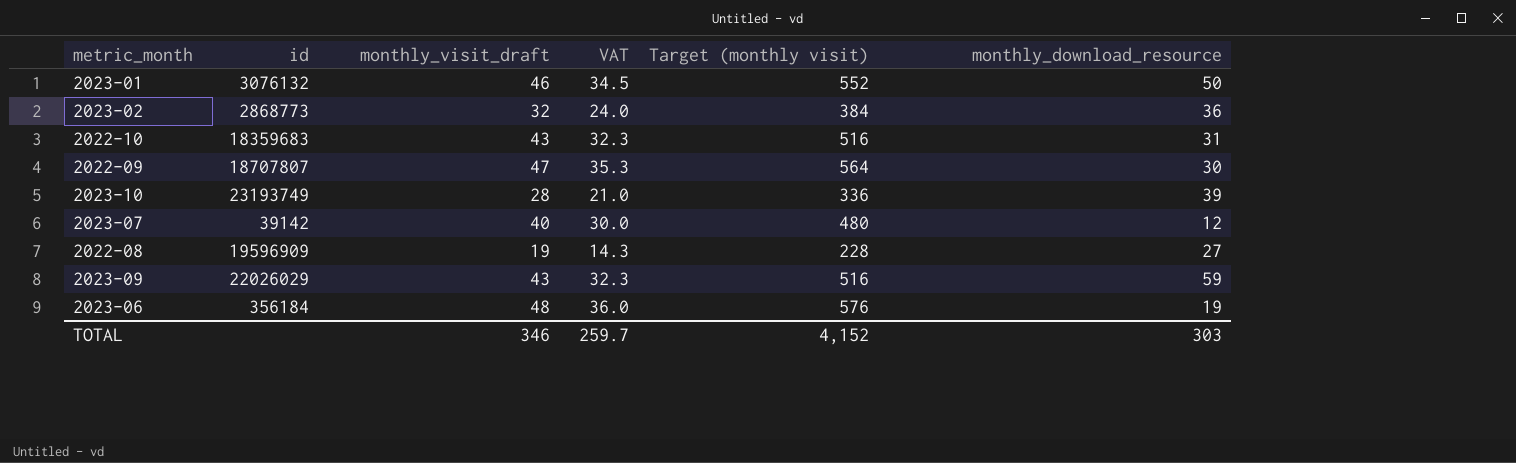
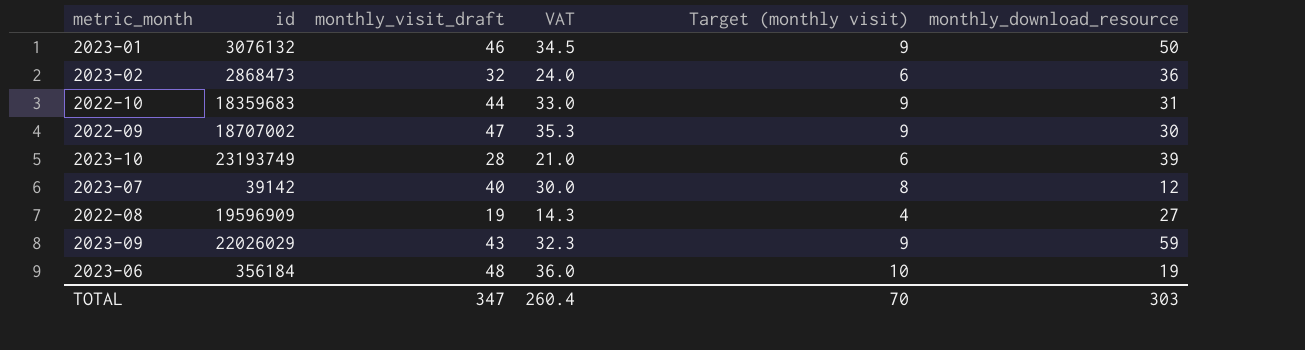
column Target (monthly visit) | formula: [monthly_visit_draft] * 12 -> [monthly_visit_draft] * 0.2
2023-02 | id: 2868773 -> 2868473
2022-10 | monthly_visit_draft: 43 -> 44
2022-10 | VAT: 32.3 -> 33.0
2022-09 | id: 18707807 -> 18707002
TOTAL | monthly_visit_draft: 346 -> 347
TOTAL | VAT: 259.7 -> 260.4
TOTAL | Target (monthly visit): 4,152 -> 70

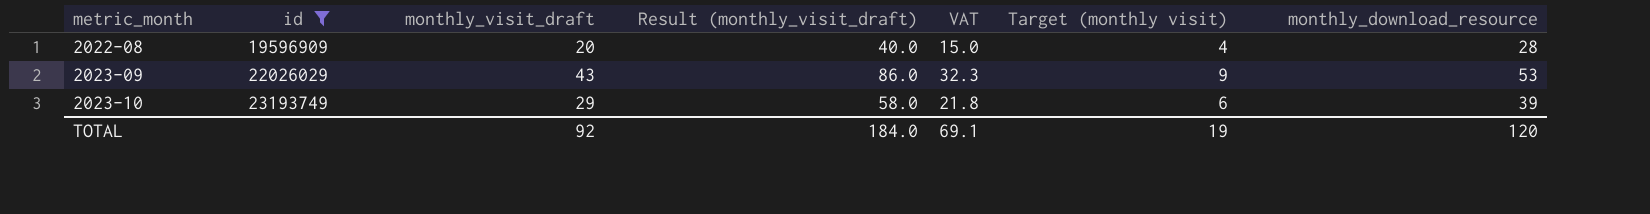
filter: none -> id >= 19596909
row order: none -> metric_month ascending
column Result (monthly_visit_draft) | formula: none -> [monthly_visit_draft] * 2
2022-08 | monthly_visit_draft: 19 -> 20
2022-08 | VAT: 14.3 -> 15.0
2022-08 | monthly_download_resource: 27 -> 28
2023-09 | monthly_download_resource: 59 -> 53
2023-10 | monthly_visit_draft: 28 -> 29
2023-10 | VAT: 21.0 -> 21.8
TOTAL | monthly_visit_draft: 347 -> 92
TOTAL | VAT: 260.4 -> 69.1
TOTAL | Target (monthly visit): 70 -> 19
TOTAL | monthly_download_resource: 303 -> 120

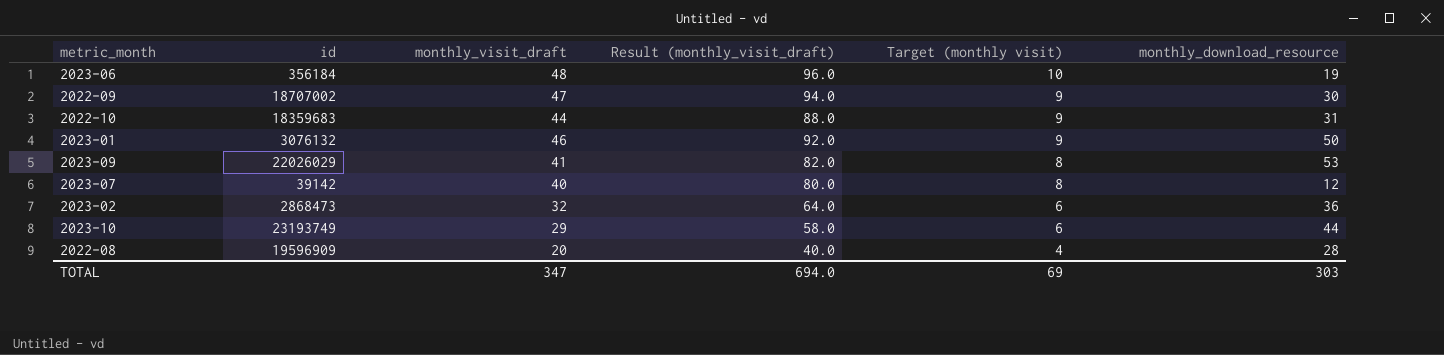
filter: id >= 19596909 -> none
row order: metric_month ascending -> Target (monthly visit) descending
column VAT | formula: [monthly_visit_draft] * 0.75 -> none
2023-09 | monthly_visit_draft: 43 -> 41
2023-09 | Result (monthly_visit_draft): 86.0 -> 82.0
2023-09 | Target (monthly visit): 9 -> 8
2023-10 | monthly_download_resource: 39 -> 44
TOTAL | monthly_visit_draft: 92 -> 347
TOTAL | Result (monthly_visit_draft): 184.0 -> 694.0
TOTAL | Target (monthly visit): 19 -> 69
TOTAL | monthly_download_resource: 120 -> 303

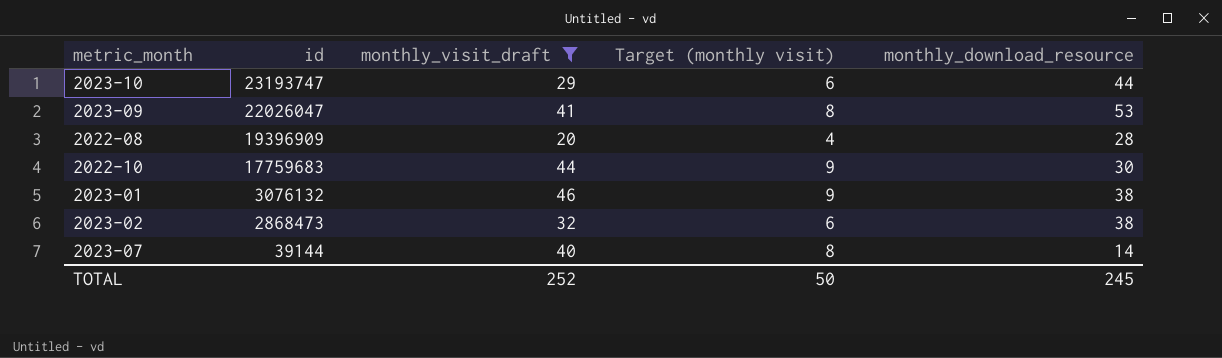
filter: none -> monthly_visit_draft <= 46
row order: Target (monthly visit) descending -> id descending
column Result (monthly_visit_draft) | formula: [monthly_visit_draft] * 2 -> none
2023-10 | id: 23193749 -> 23193747
2023-09 | id: 22026029 -> 22026047
2022-08 | id: 19596909 -> 19396909
2022-10 | id: 18359683 -> 17759683
2022-10 | monthly_download_resource: 31 -> 30
2023-01 | monthly_download_resource: 50 -> 38
2023-02 | monthly_download_resource: 36 -> 38
2023-07 | id: 39142 -> 39144
2023-07 | monthly_download_resource: 12 -> 14
TOTAL | monthly_visit_draft: 347 -> 252
TOTAL | Target (monthly visit): 69 -> 50
TOTAL | monthly_download_resource: 303 -> 245

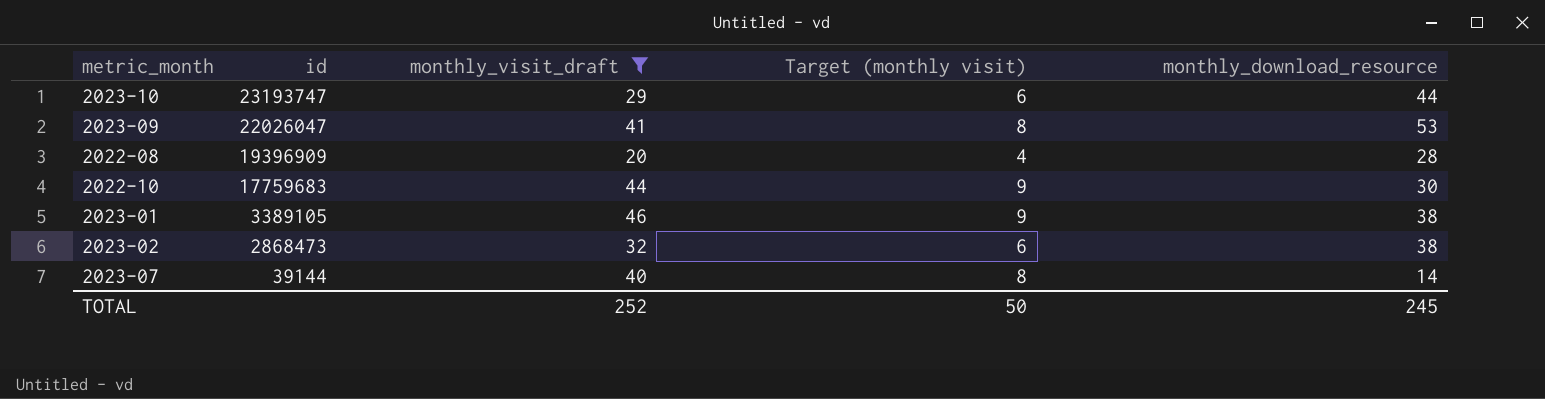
2023-01 | id: 3076132 -> 3389105

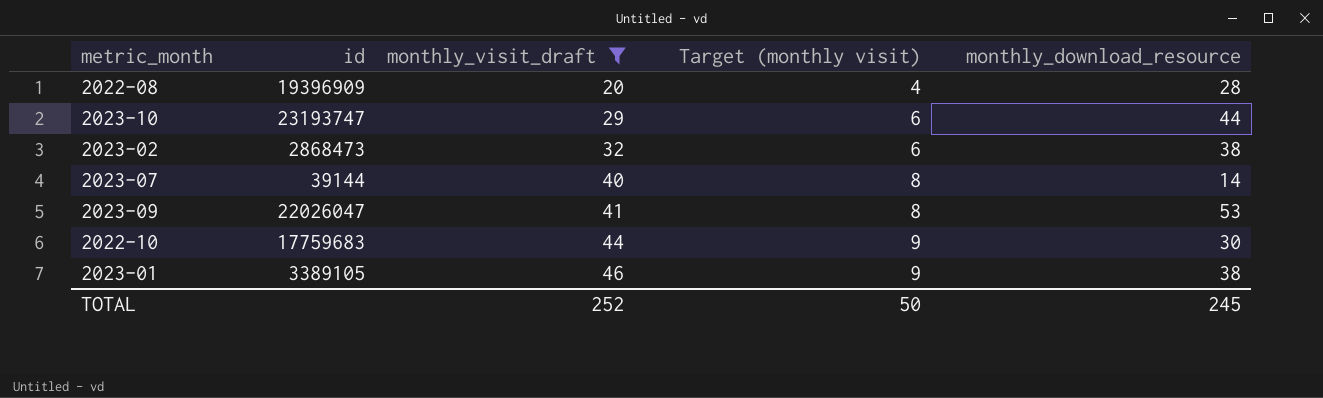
row order: id descending -> monthly_visit_draft ascending

